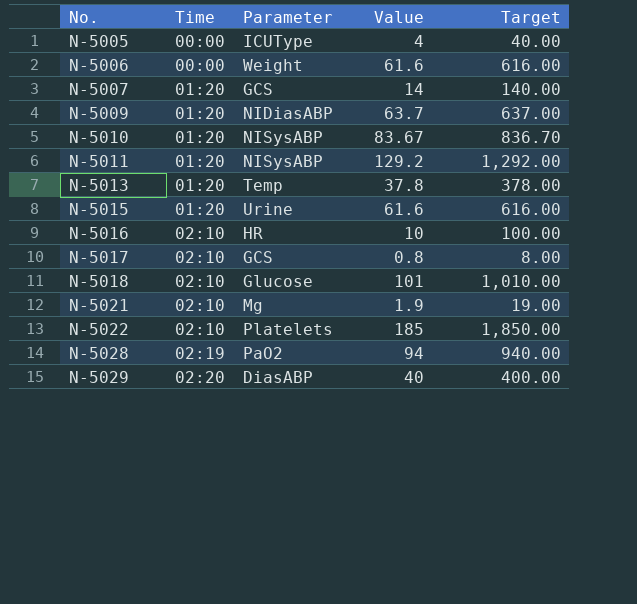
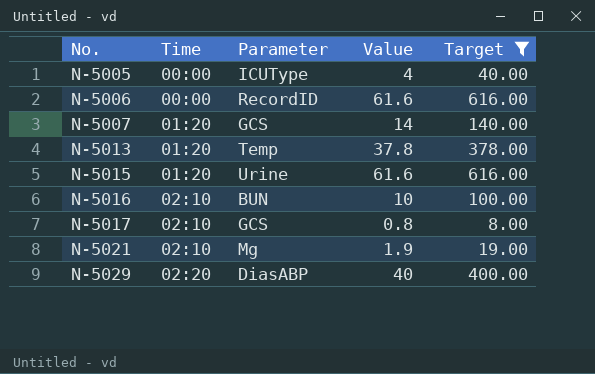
filter: none -> Target <= 616.00
N-5006 | Parameter: Weight -> RecordID
N-5016 | Parameter: HR -> BUN

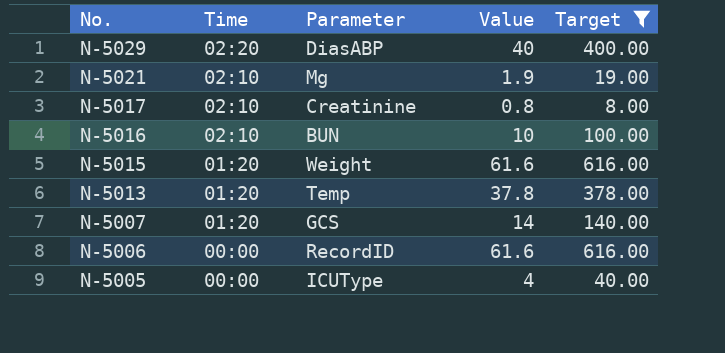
row order: No. ascending -> No. descending
N-5017 | Parameter: GCS -> Creatinine
N-5015 | Parameter: Urine -> Weight

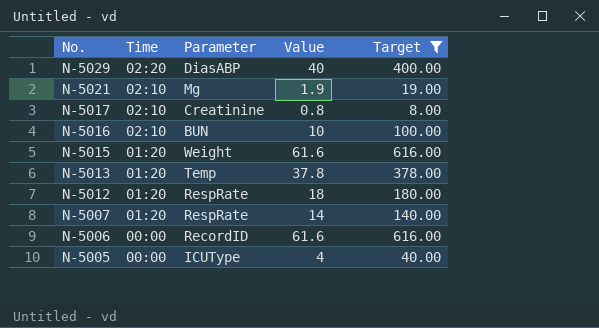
row N-5012: none -> 01:20 | RespRate | 18 | 180.00
N-5007 | Parameter: GCS -> RespRate

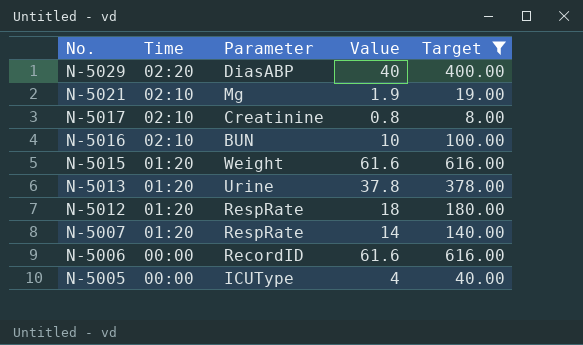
N-5013 | Parameter: Temp -> Urine

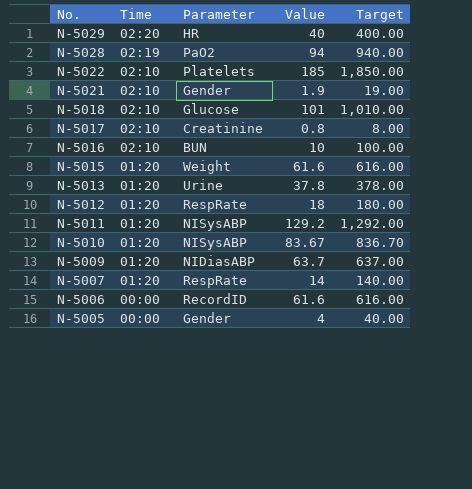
filter: Target <= 616.00 -> none
N-5029 | Parameter: DiasABP -> HR
N-5021 | Parameter: Mg -> Gender
N-5005 | Parameter: ICUType -> Gender

